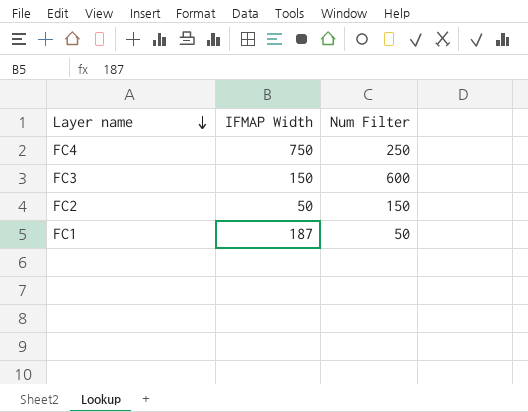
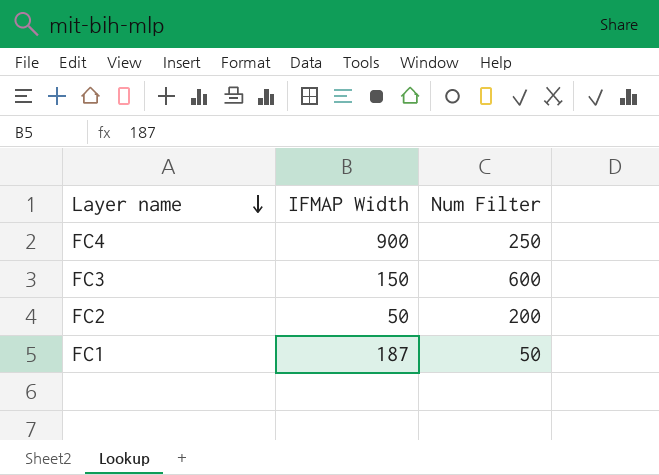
FC4 | IFMAP Width: 750 -> 900
FC2 | Num Filter: 150 -> 200

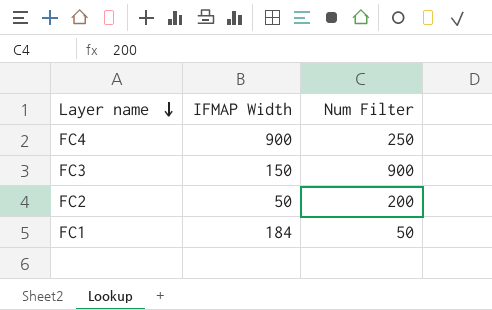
FC3 | Num Filter: 600 -> 900
FC1 | IFMAP Width: 187 -> 184

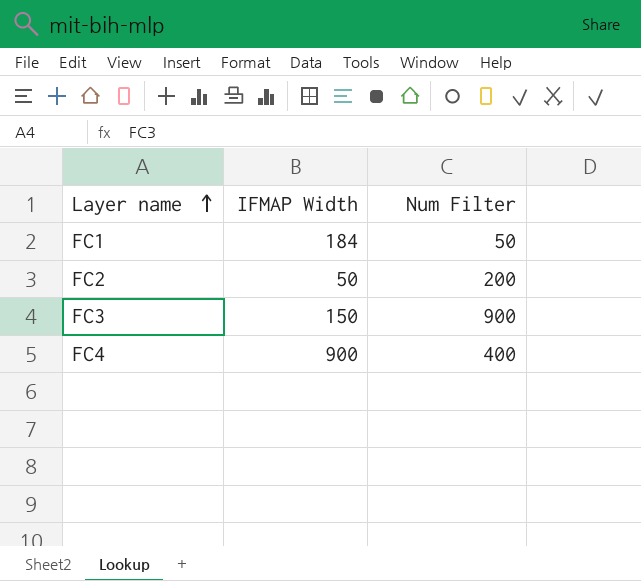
row order: Layer name descending -> Layer name ascending
FC4 | Num Filter: 250 -> 400

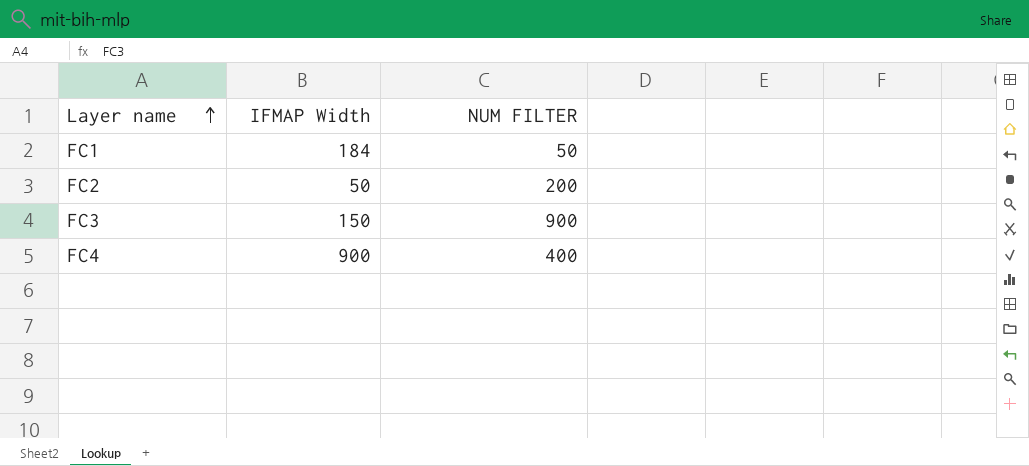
column name: Num Filter -> NUM FILTER

